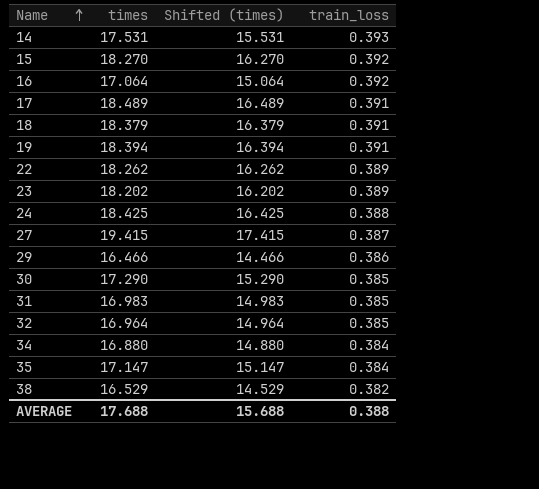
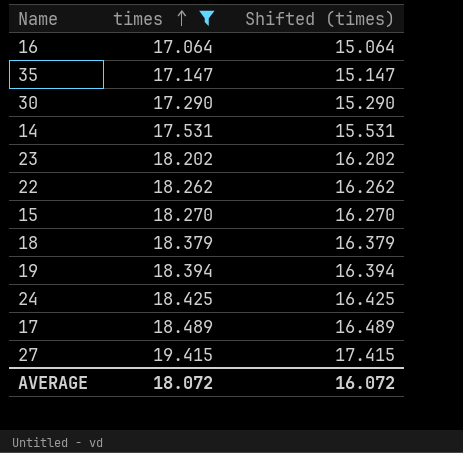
filter: none -> times >= 17.064
row order: Name ascending -> times ascending
column train_loss | position: 4 -> none
AVERAGE | times: 17.688 -> 18.072
AVERAGE | Shifted (times): 15.688 -> 16.072

